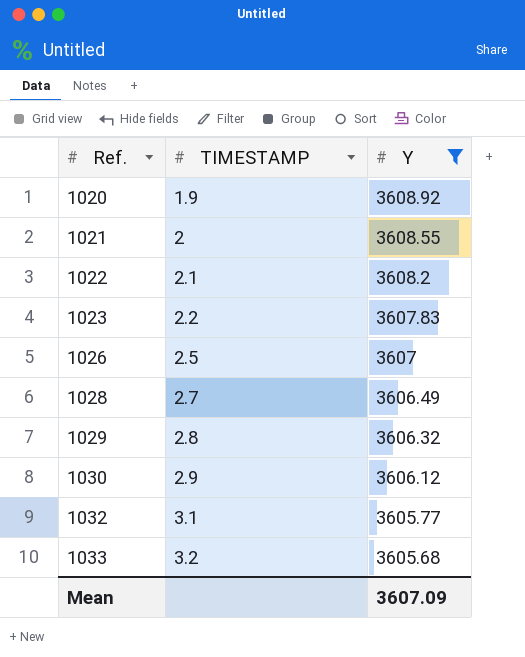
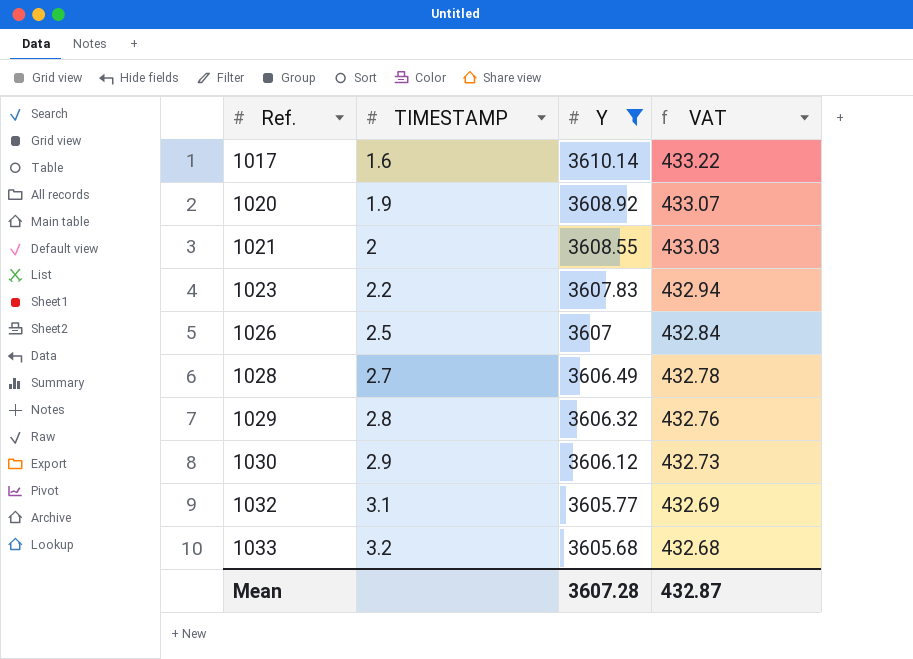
column VAT | formula: none -> [Y] * 0.12
row 1022: 2.1 | 3608.2 -> none
row 1017: none -> 1.6 | 3610.14 | 433.22
Mean | Y: 3607.09 -> 3607.28

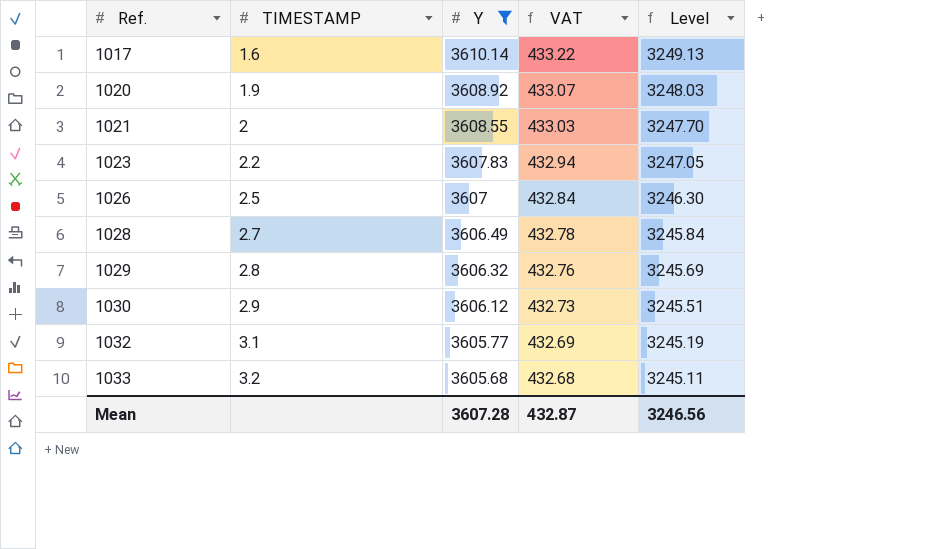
column Level | formula: none -> [Y] * 0.9

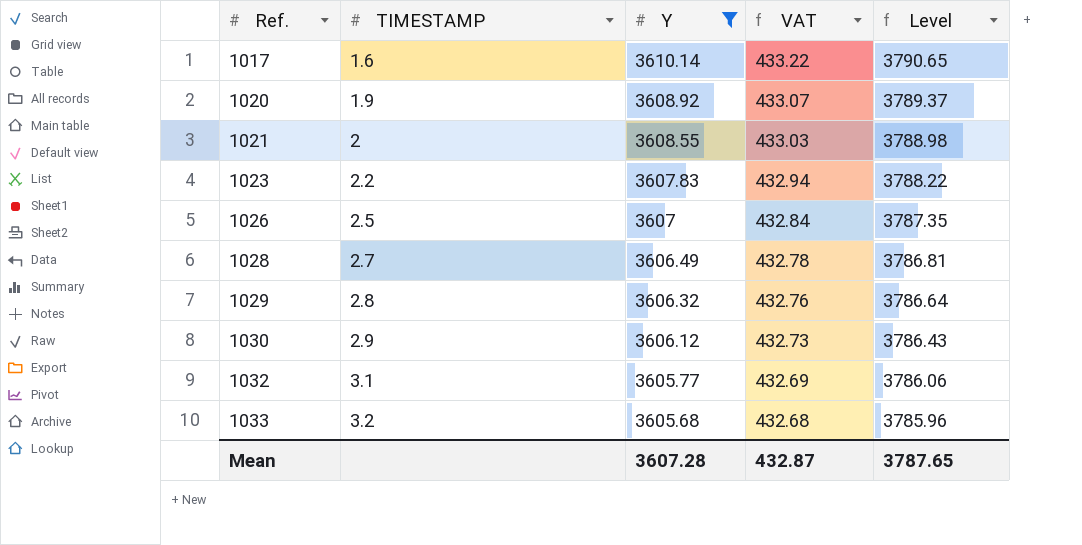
column Level | formula: [Y] * 0.9 -> [Y] * 1.05
Mean | Level: 3246.56 -> 3787.65

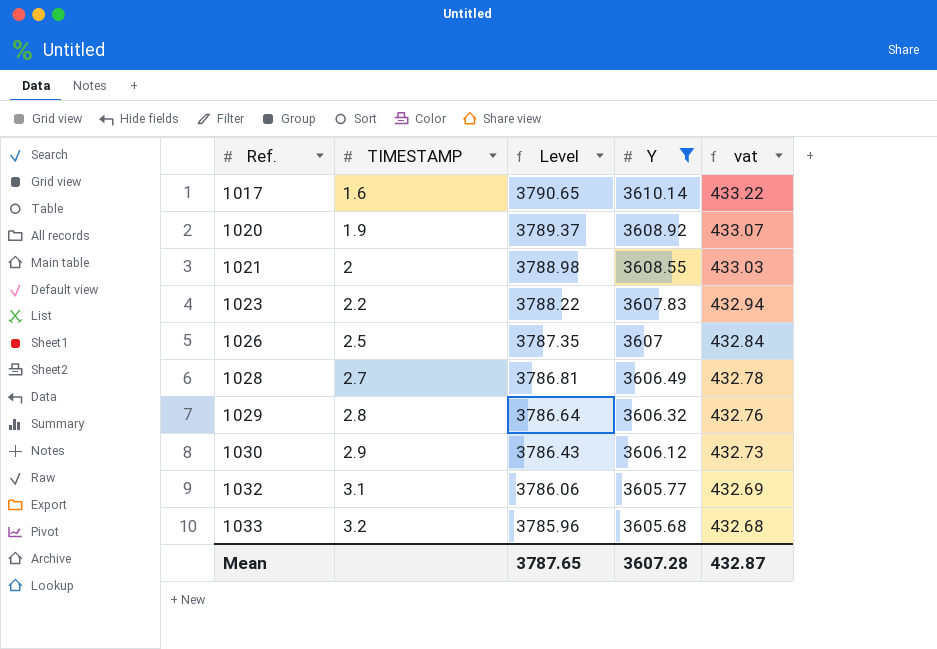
column Level | position: 5 -> 3
column name: VAT -> vat

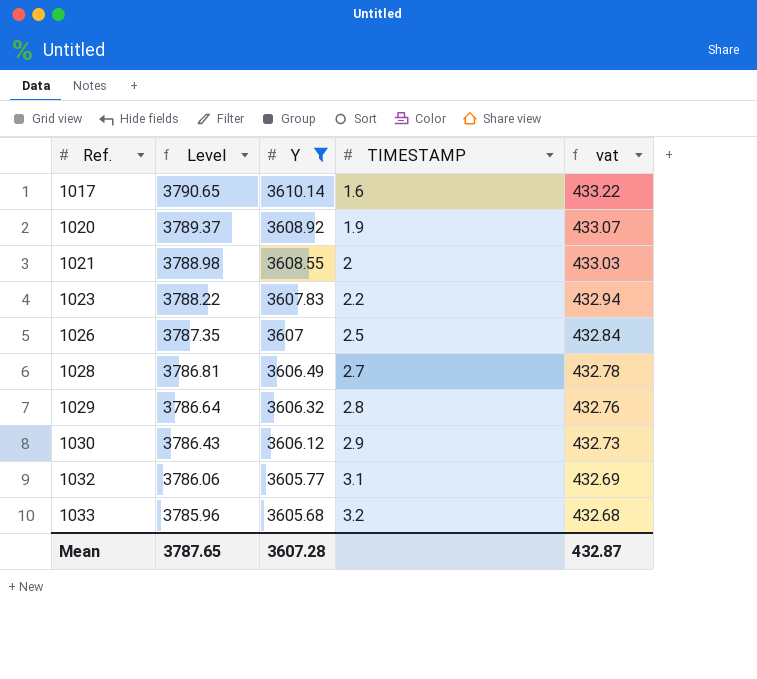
column TIMESTAMP | position: 2 -> 4

